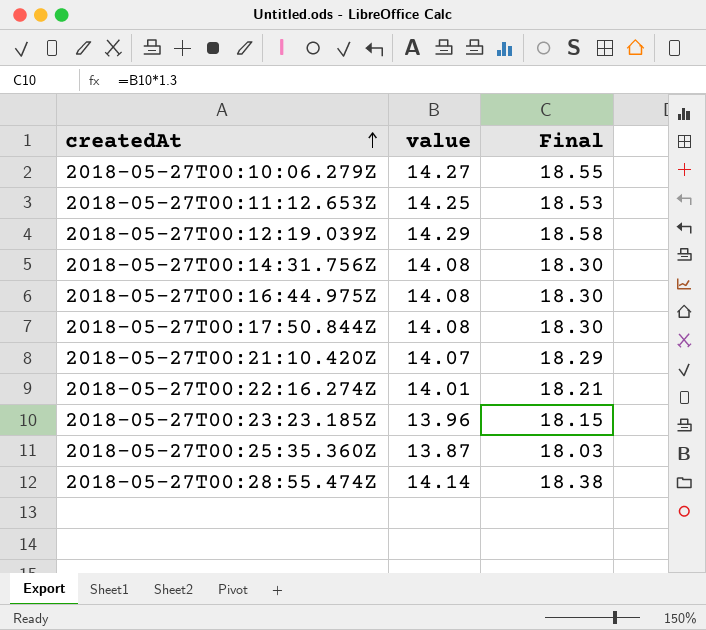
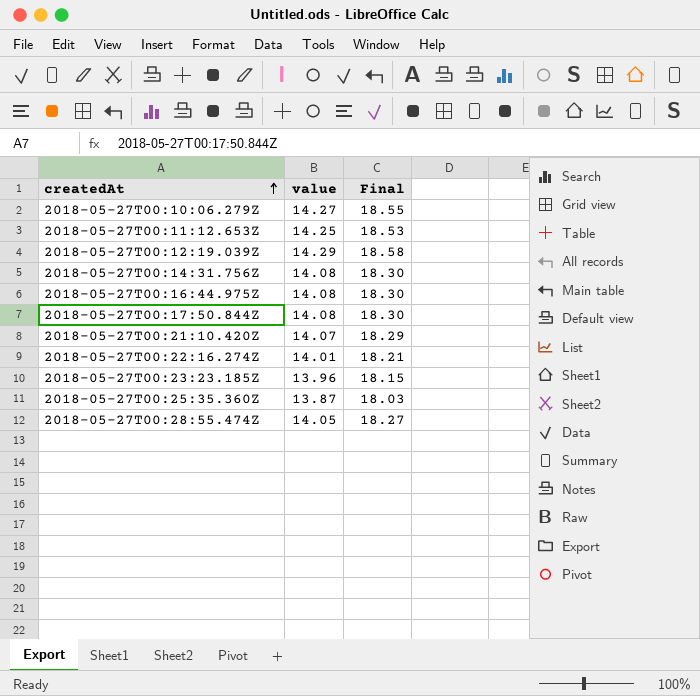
2018-05-27T00:28:55.474Z | value: 14.14 -> 14.05
2018-05-27T00:28:55.474Z | Final: 18.38 -> 18.27

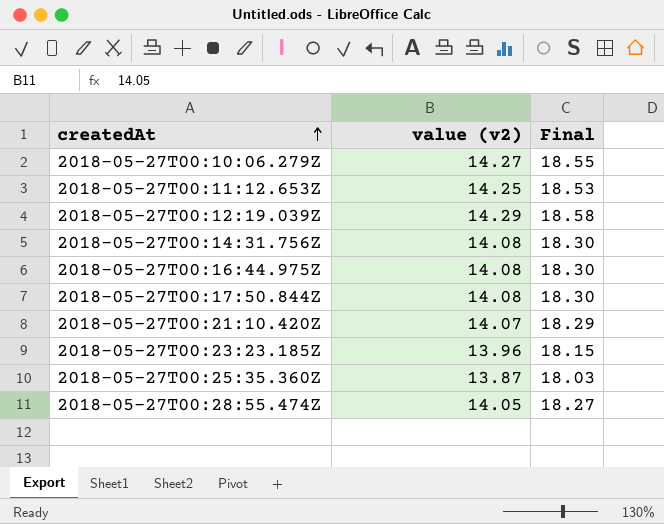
column name: value -> value (v2)
row 2018-05-27T00:22:16.274Z: 14.01 | 18.21 -> none

